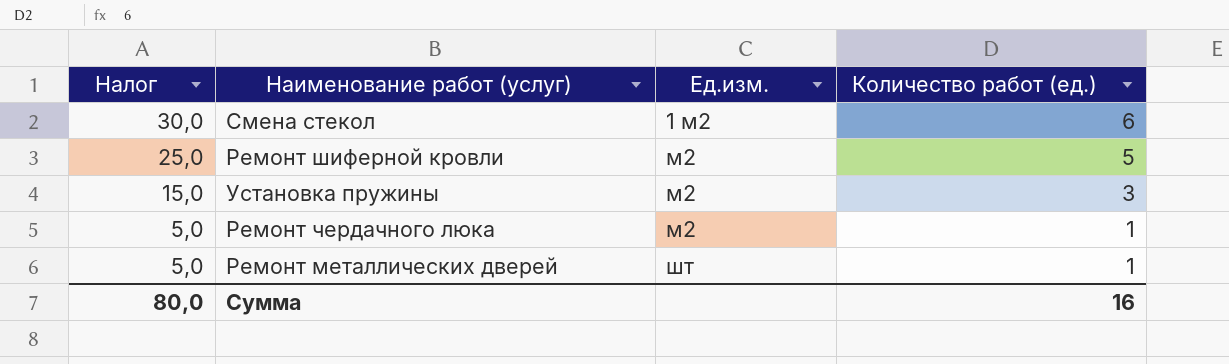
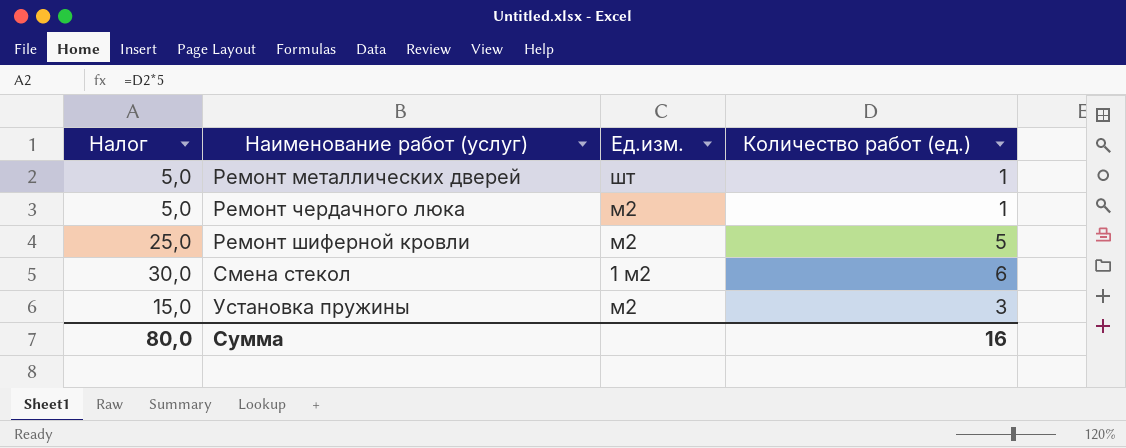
row order: Налог descending -> Наименование работ (услуг) ascending

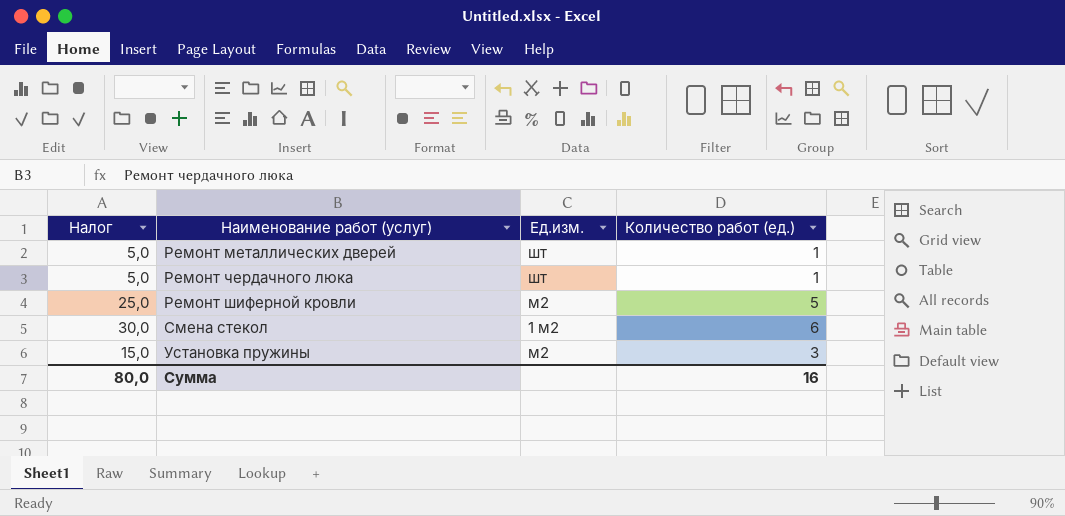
Ремонт чердачного люка | Ед.изм.: м2 -> шт

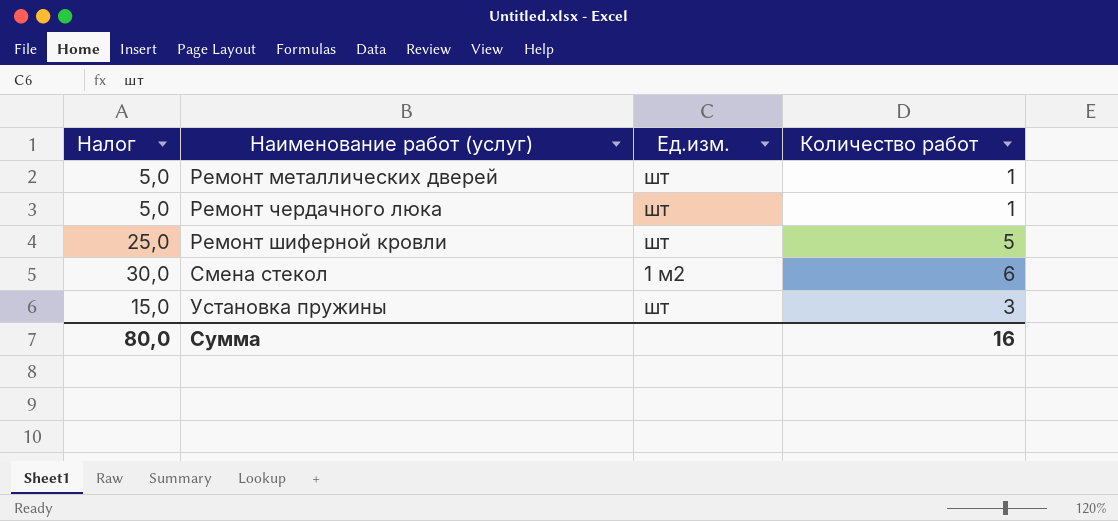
column name: Количество работ (ед.) -> Количество работ
Ремонт шиферной кровли | Ед.изм.: м2 -> шт
Установка пружины | Ед.изм.: м2 -> шт

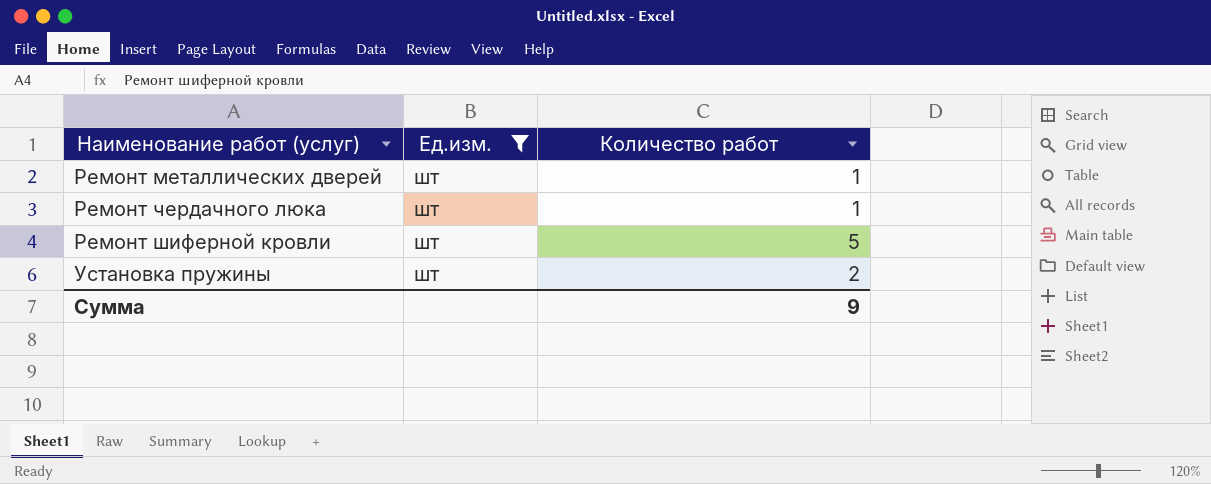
filter: none -> Ед.изм. = шт
column Налог | formula: [Количество работ] * 5 -> none
Установка пружины | Количество работ: 3 -> 2
Сумма | Количество работ: 16 -> 9

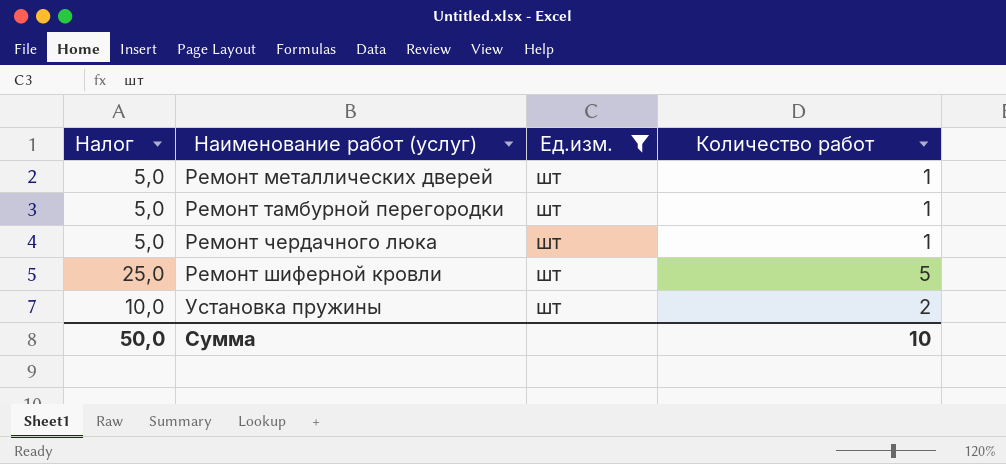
column Налог | formula: none -> [Количество работ] * 5
row Ремонт тамбурной перегородки: none -> 5,0 | шт | 1
Сумма | Количество работ: 9 -> 10

